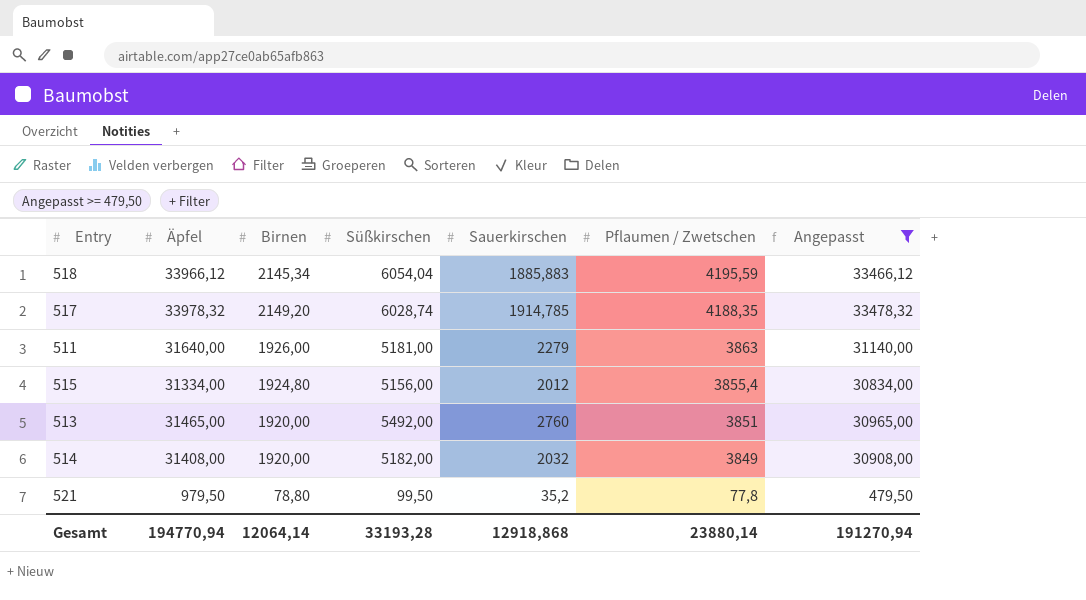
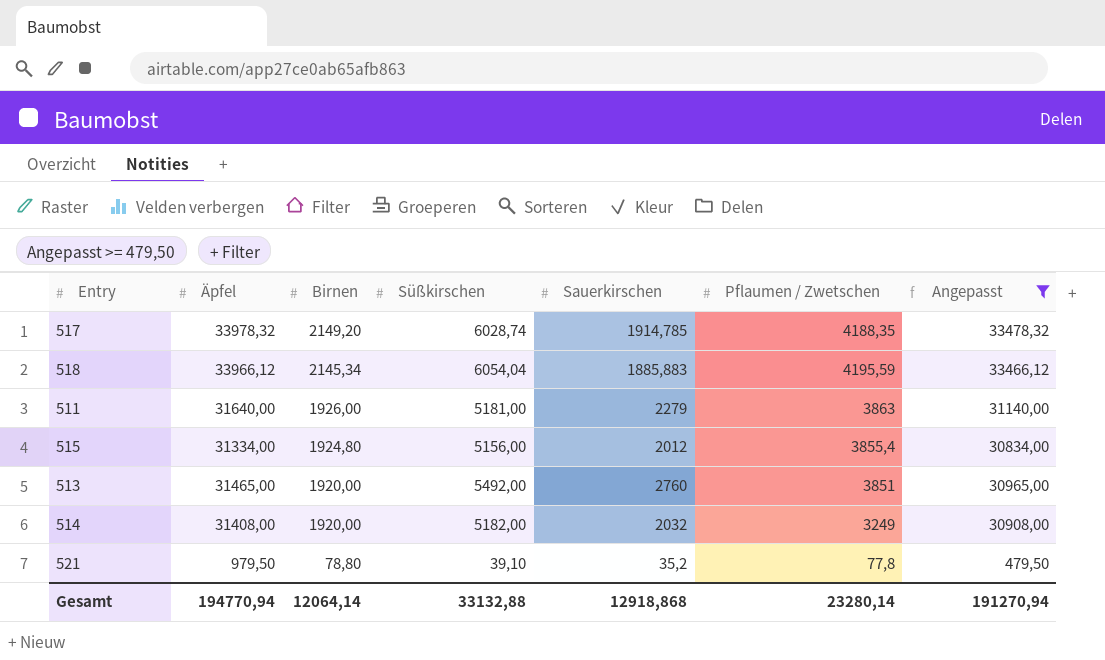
row order: Pflaumen / Zwetschen descending -> Birnen descending
514 | Pflaumen / Zwetschen: 3849 -> 3249
521 | Süßkirschen: 99,50 -> 39,10
Gesamt | Süßkirschen: 33193,28 -> 33132,88
Gesamt | Pflaumen / Zwetschen: 23880,14 -> 23280,14

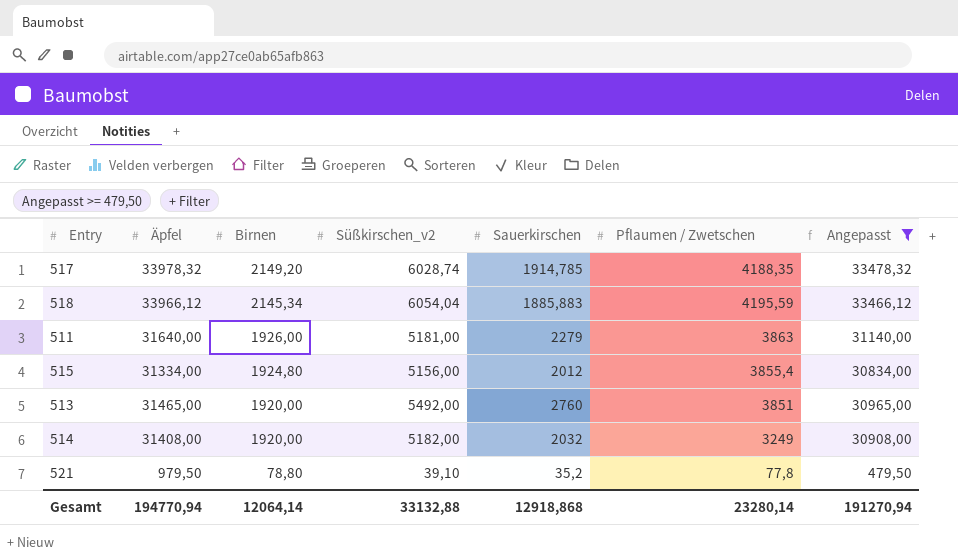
column name: Süßkirschen -> Süßkirschen_v2

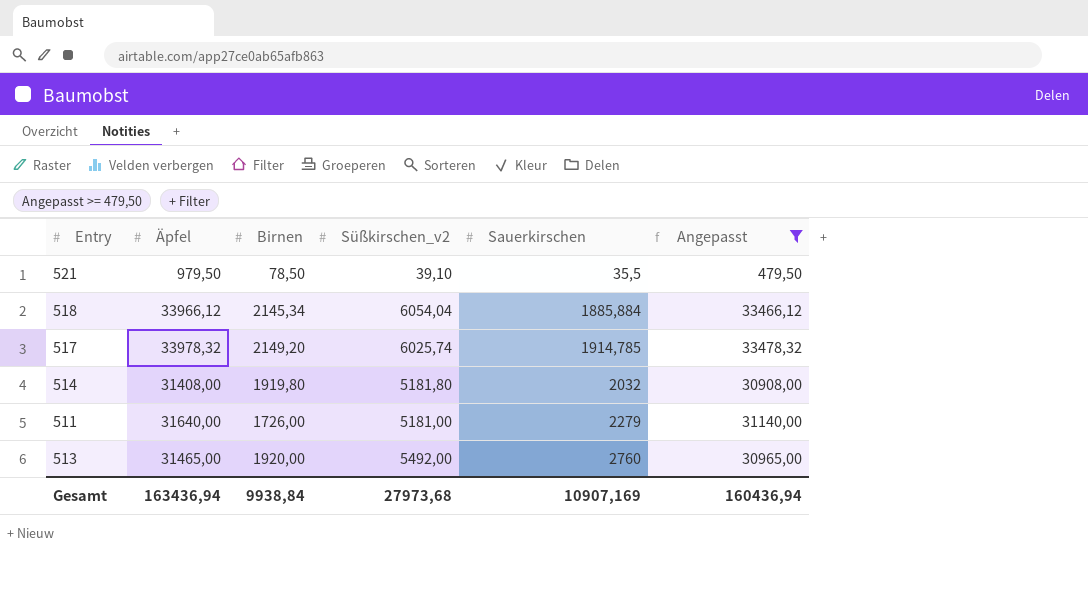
row order: Birnen descending -> Sauerkirschen ascending
column Pflaumen / Zwetschen | position: 6 -> none
row 515: 31334,00 | 1924,80 | 5156,00 | 2012 | 3855,4 | 30834,00 -> none
521 | Birnen: 78,80 -> 78,50
521 | Sauerkirschen: 35,2 -> 35,5
518 | Sauerkirschen: 1885,883 -> 1885,884
517 | Süßkirschen_v2: 6028,74 -> 6025,74
514 | Birnen: 1920,00 -> 1919,80
514 | Süßkirschen_v2: 5182,00 -> 5181,80
511 | Birnen: 1926,00 -> 1726,00
Gesamt | Äpfel: 194770,94 -> 163436,94
Gesamt | Birnen: 12064,14 -> 9938,84
Gesamt | Süßkirschen_v2: 33132,88 -> 27973,68
Gesamt | Sauerkirschen: 12918,868 -> 10907,169
Gesamt | Angepasst: 191270,94 -> 160436,94

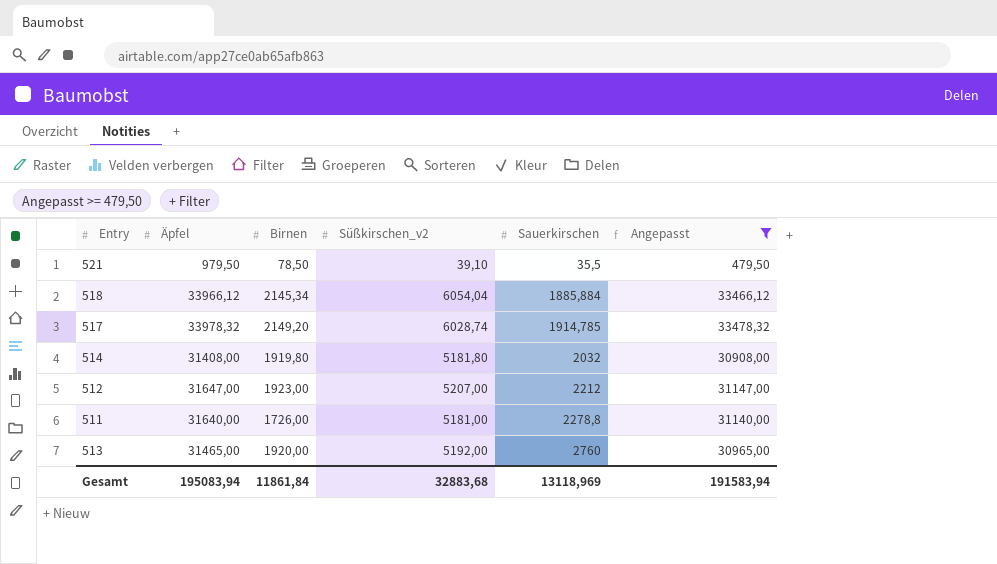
517 | Süßkirschen_v2: 6025,74 -> 6028,74
row 512: none -> 31647,00 | 1923,00 | 5207,00 | 2212 | 31147,00
511 | Sauerkirschen: 2279 -> 2278,8
513 | Süßkirschen_v2: 5492,00 -> 5192,00
Gesamt | Äpfel: 163436,94 -> 195083,94
Gesamt | Birnen: 9938,84 -> 11861,84
Gesamt | Süßkirschen_v2: 27973,68 -> 32883,68
Gesamt | Sauerkirschen: 10907,169 -> 13118,969
Gesamt | Angepasst: 160436,94 -> 191583,94

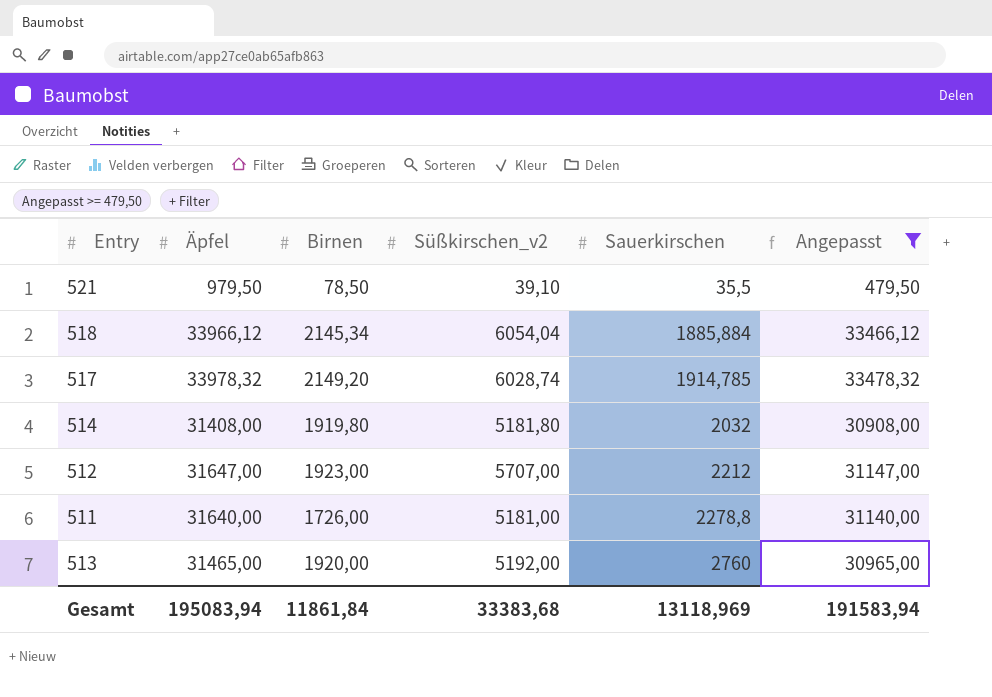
512 | Süßkirschen_v2: 5207,00 -> 5707,00
Gesamt | Süßkirschen_v2: 32883,68 -> 33383,68

